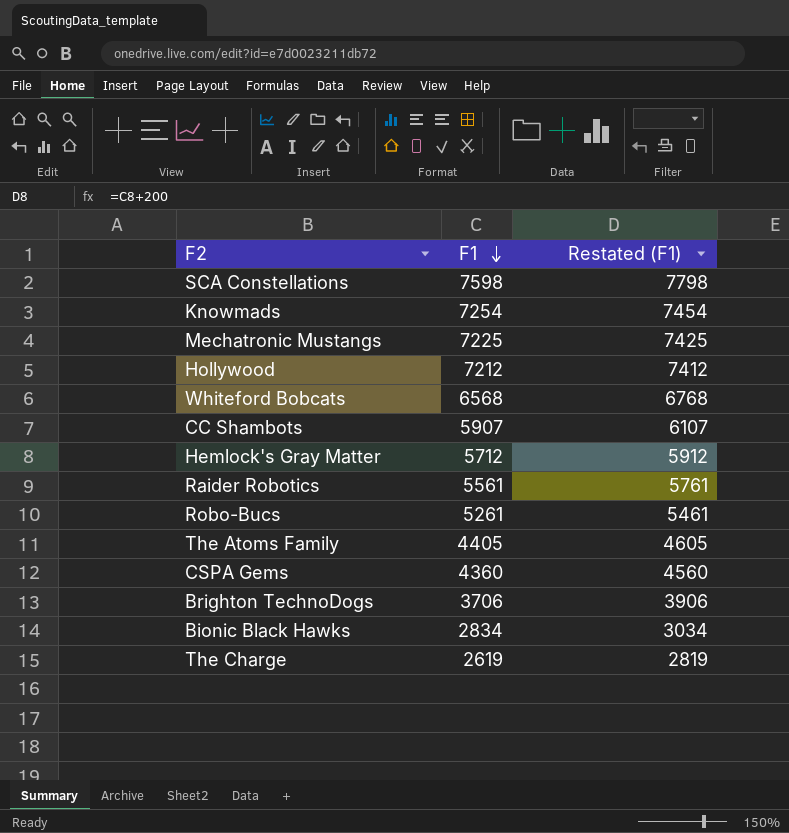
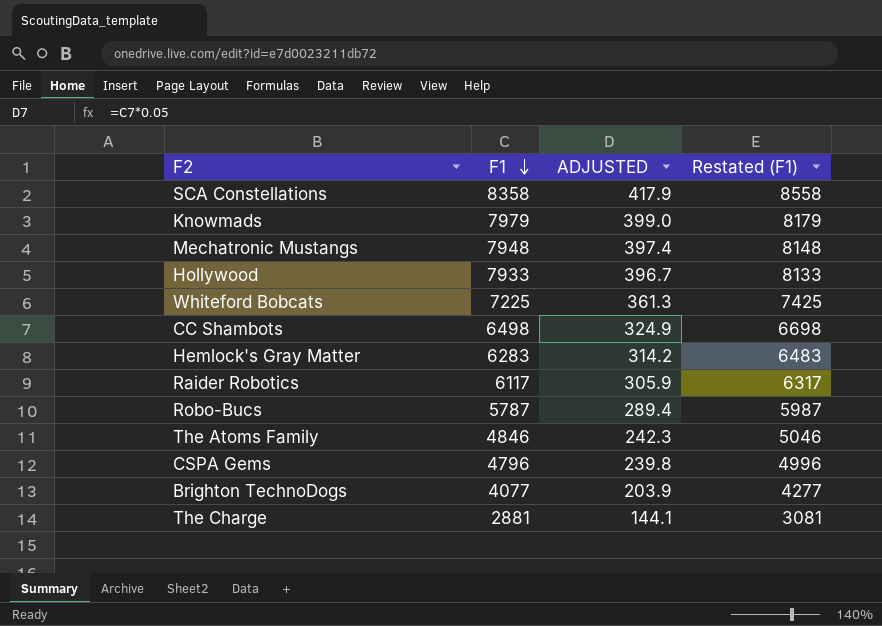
column ADJUSTED | formula: none -> [F1] * 0.05
row Bionic Black Hawks: 2834 | 3034 -> none
SCA Constellations | F1: 7598 -> 8358
SCA Constellations | Restated (F1): 7798 -> 8558
Knowmads | F1: 7254 -> 7979
Knowmads | Restated (F1): 7454 -> 8179
Mechatronic Mustangs | F1: 7225 -> 7948
Mechatronic Mustangs | Restated (F1): 7425 -> 8148
Hollywood | F1: 7212 -> 7933
Hollywood | Restated (F1): 7412 -> 8133
Whiteford Bobcats | F1: 6568 -> 7225
Whiteford Bobcats | Restated (F1): 6768 -> 7425
CC Shambots | F1: 5907 -> 6498
CC Shambots | Restated (F1): 6107 -> 6698
Hemlock's Gray Matter | F1: 5712 -> 6283
Hemlock's Gray Matter | Restated (F1): 5912 -> 6483
Raider Robotics | F1: 5561 -> 6117
Raider Robotics | Restated (F1): 5761 -> 6317
Robo-Bucs | F1: 5261 -> 5787
Robo-Bucs | Restated (F1): 5461 -> 5987
The Atoms Family | F1: 4405 -> 4846
The Atoms Family | Restated (F1): 4605 -> 5046
CSPA Gems | F1: 4360 -> 4796
CSPA Gems | Restated (F1): 4560 -> 4996
Brighton TechnoDogs | F1: 3706 -> 4077
Brighton TechnoDogs | Restated (F1): 3906 -> 4277
The Charge | F1: 2619 -> 2881
The Charge | Restated (F1): 2819 -> 3081

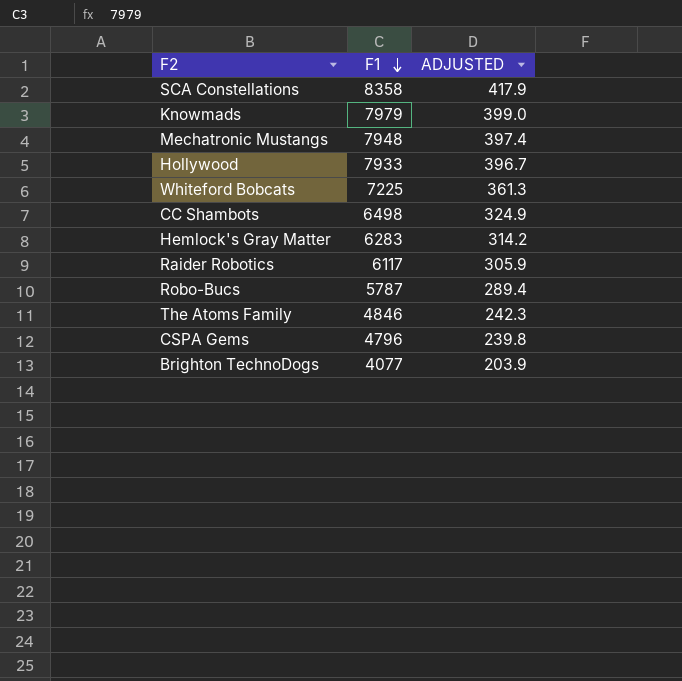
column Restated (F1) | formula: [F1] + 200 -> none
row The Charge: 2881 | 144.1 | 3081 -> none

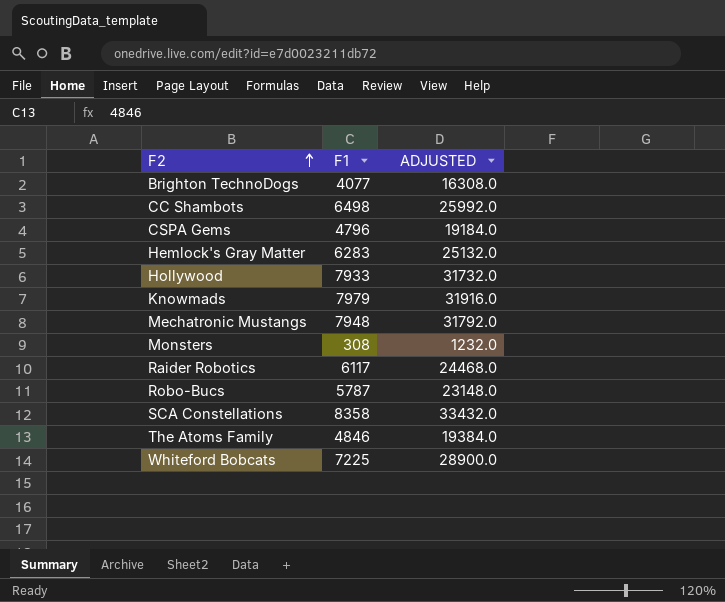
row order: F1 descending -> F2 ascending
column ADJUSTED | formula: [F1] * 0.05 -> [F1] * 4
row Monsters: none -> 308 | 1232.0

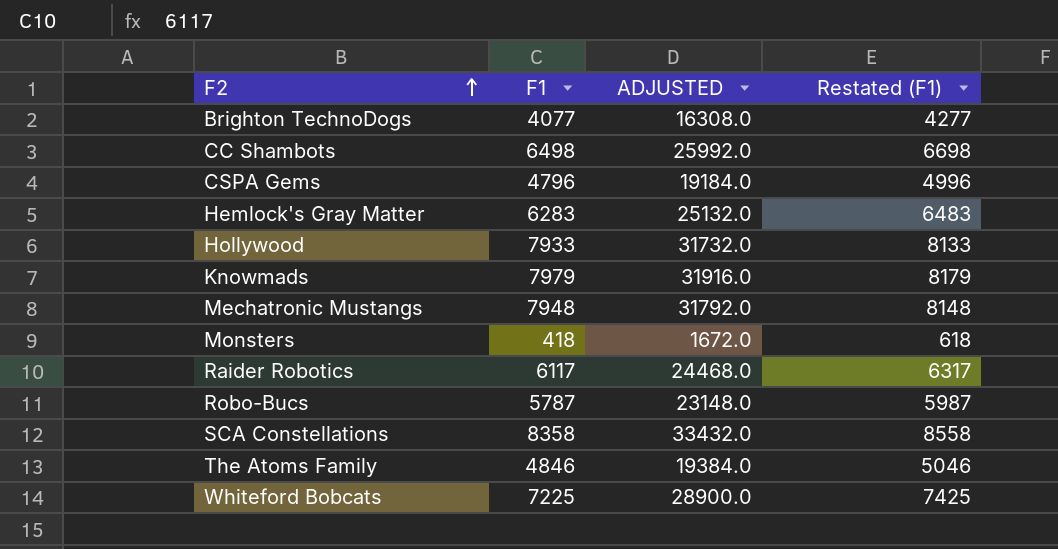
column Restated (F1) | formula: none -> [F1] + 200
Monsters | F1: 308 -> 418
Monsters | ADJUSTED: 1232.0 -> 1672.0

